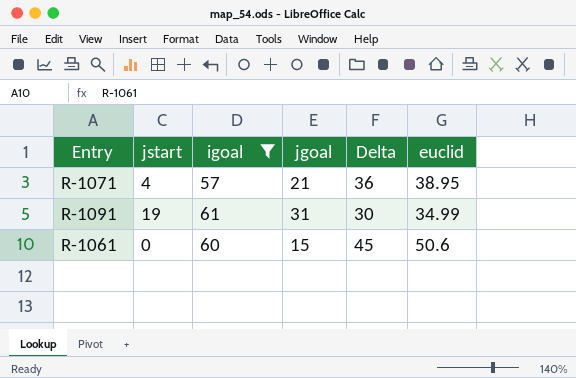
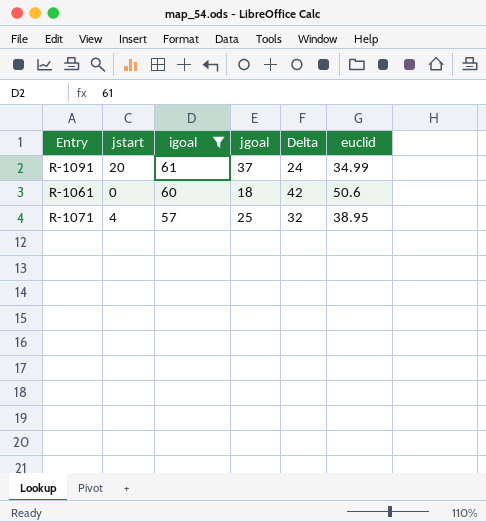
row order: none -> igoal descending
R-1091 | jstart: 19 -> 20
R-1091 | jgoal: 31 -> 37
R-1091 | Delta: 30 -> 24
R-1061 | jgoal: 15 -> 18
R-1061 | Delta: 45 -> 42
R-1071 | jgoal: 21 -> 25
R-1071 | Delta: 36 -> 32

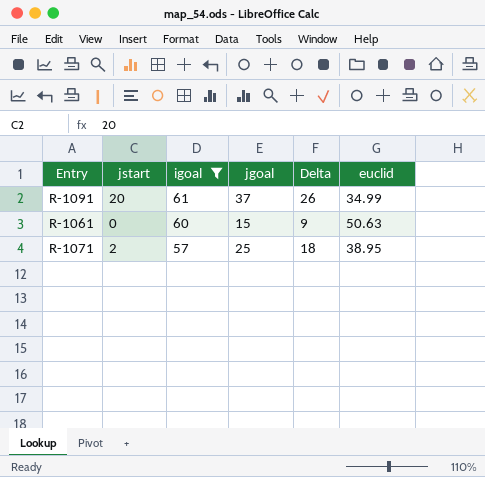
column Delta | formula: [igoal] - [jgoal] -> [igoal] - [euclid]
R-1061 | jgoal: 18 -> 15
R-1061 | euclid: 50.6 -> 50.63
R-1071 | jstart: 4 -> 2

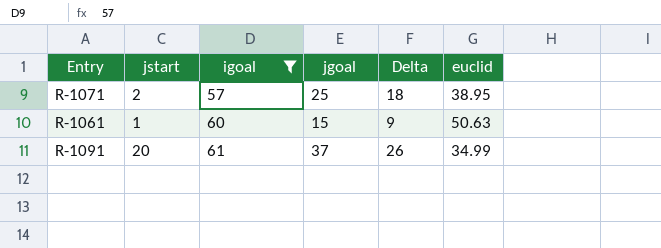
row order: igoal descending -> igoal ascending
R-1061 | jstart: 0 -> 1

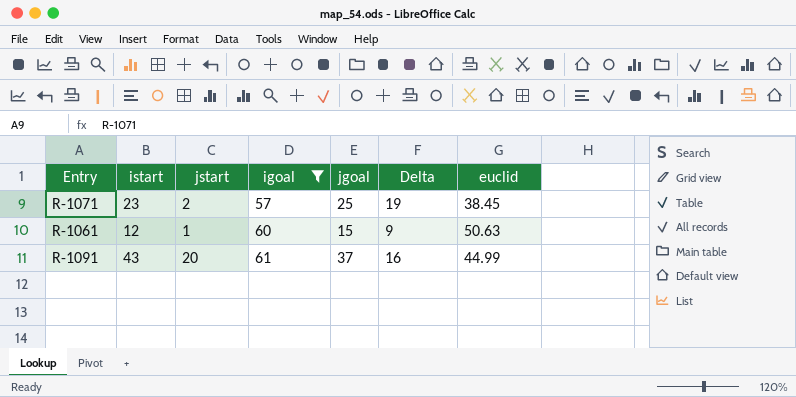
column istart | position: none -> 2
R-1071 | Delta: 18 -> 19
R-1071 | euclid: 38.95 -> 38.45
R-1091 | Delta: 26 -> 16
R-1091 | euclid: 34.99 -> 44.99

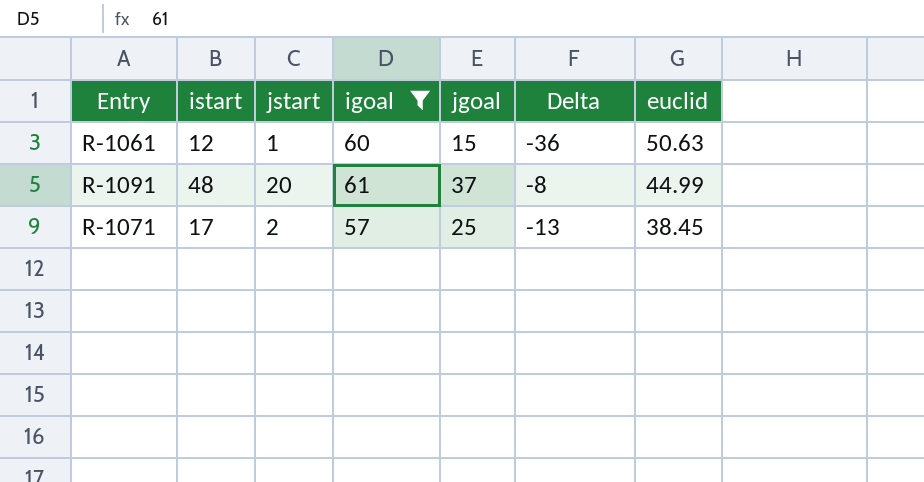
row order: igoal ascending -> euclid descending
column Delta | formula: [igoal] - [euclid] -> [jgoal] - [euclid]
R-1091 | istart: 43 -> 48
R-1071 | istart: 23 -> 17

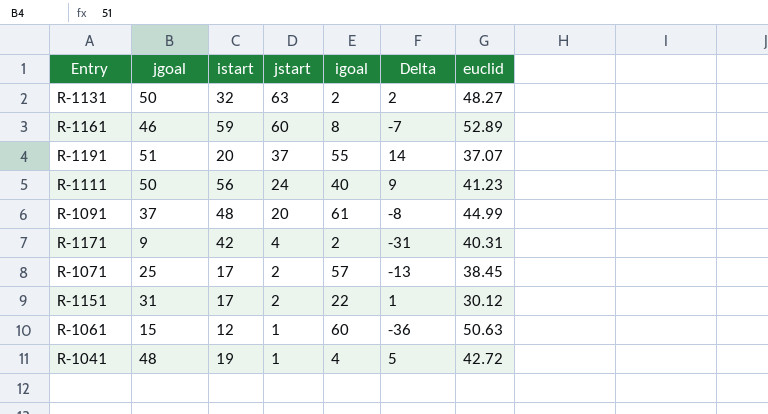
filter: igoal >= 57 -> none
row order: euclid descending -> jstart descending
column jgoal | position: 5 -> 2

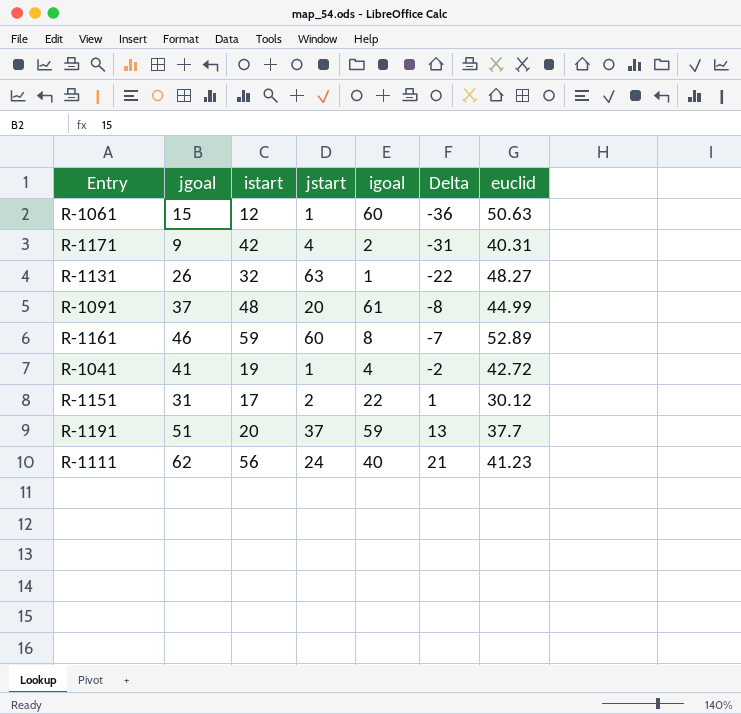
row order: jstart descending -> Delta ascending
row R-1071: 25 | 17 | 2 | 57 | -13 | 38.45 -> none
R-1131 | jgoal: 50 -> 26
R-1131 | igoal: 2 -> 1
R-1131 | Delta: 2 -> -22
R-1041 | jgoal: 48 -> 41
R-1041 | Delta: 5 -> -2
R-1191 | igoal: 55 -> 59
R-1191 | Delta: 14 -> 13
R-1191 | euclid: 37.07 -> 37.7
R-1111 | jgoal: 50 -> 62
R-1111 | Delta: 9 -> 21

